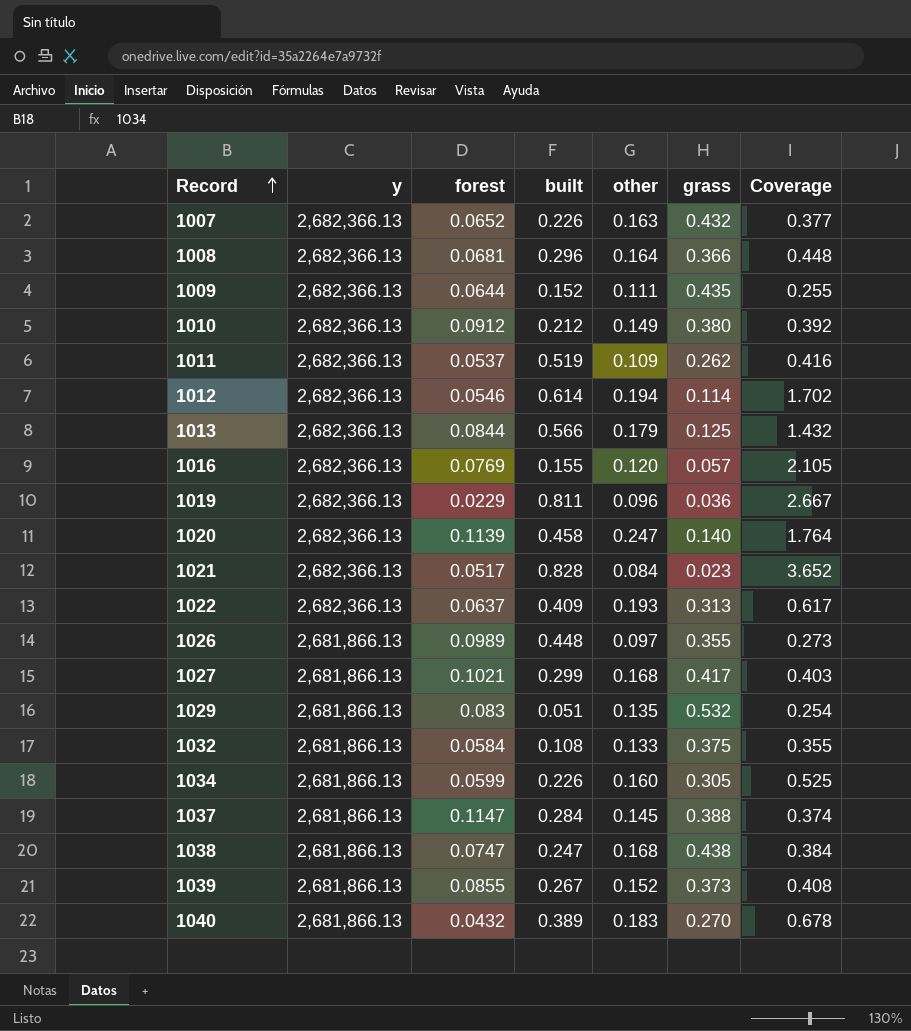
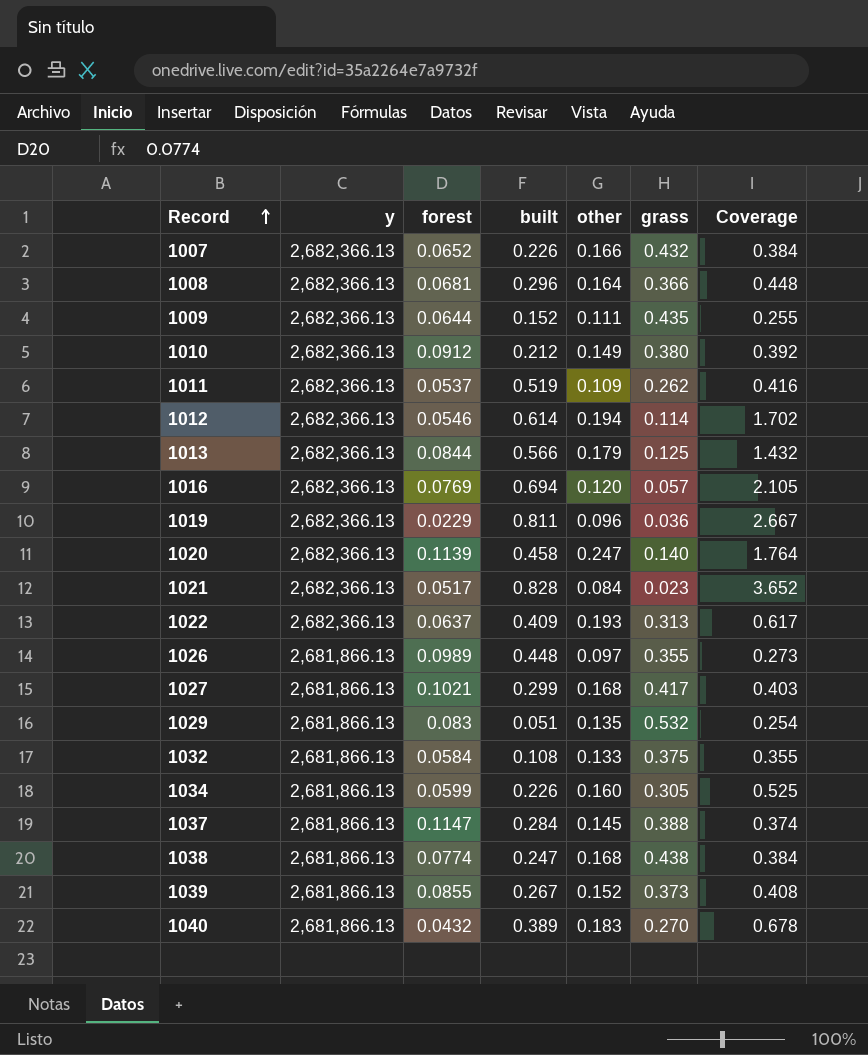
1007 | other: 0.163 -> 0.166
1007 | Coverage: 0.377 -> 0.384
1016 | built: 0.155 -> 0.694
1038 | forest: 0.0747 -> 0.0774

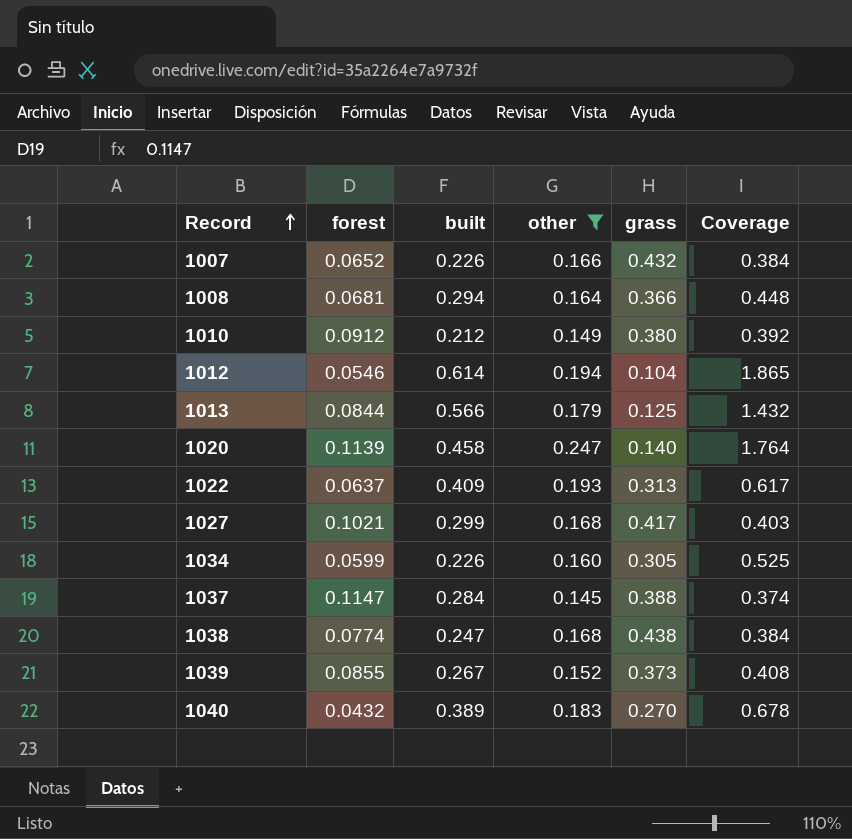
filter: none -> other >= 0.145
column y | position: 2 -> none
1008 | built: 0.296 -> 0.294
1012 | grass: 0.114 -> 0.104
1012 | Coverage: 1.702 -> 1.865

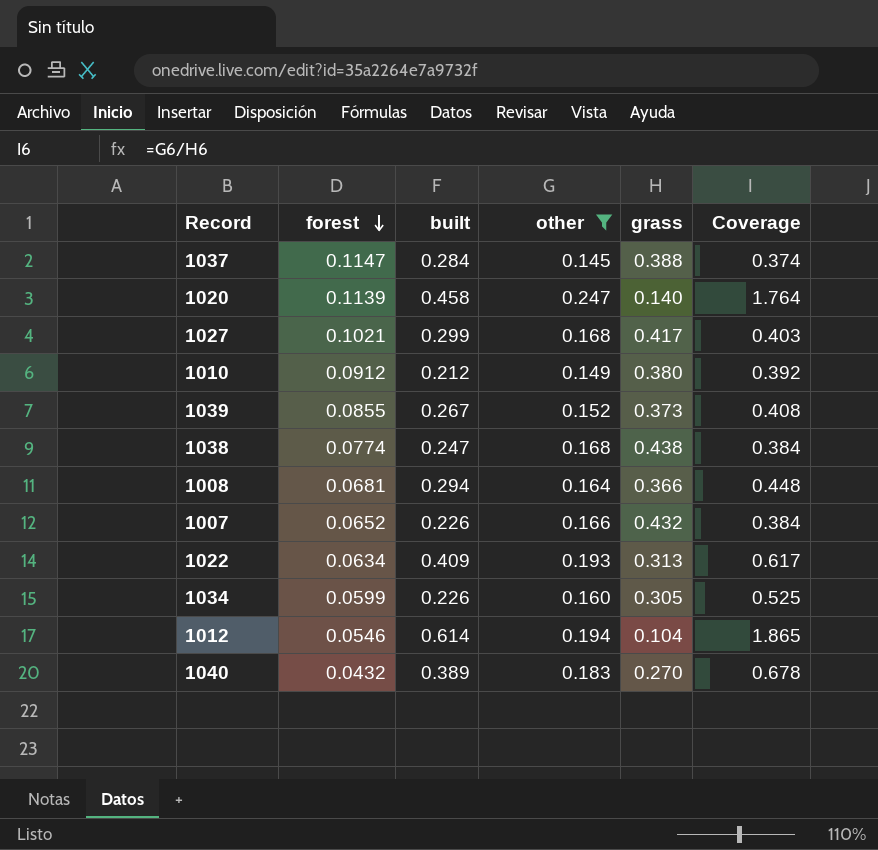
row order: Record ascending -> forest descending
row 1013: 0.0844 | 0.566 | 0.179 | 0.125 | 1.432 -> none
1022 | forest: 0.0637 -> 0.0634

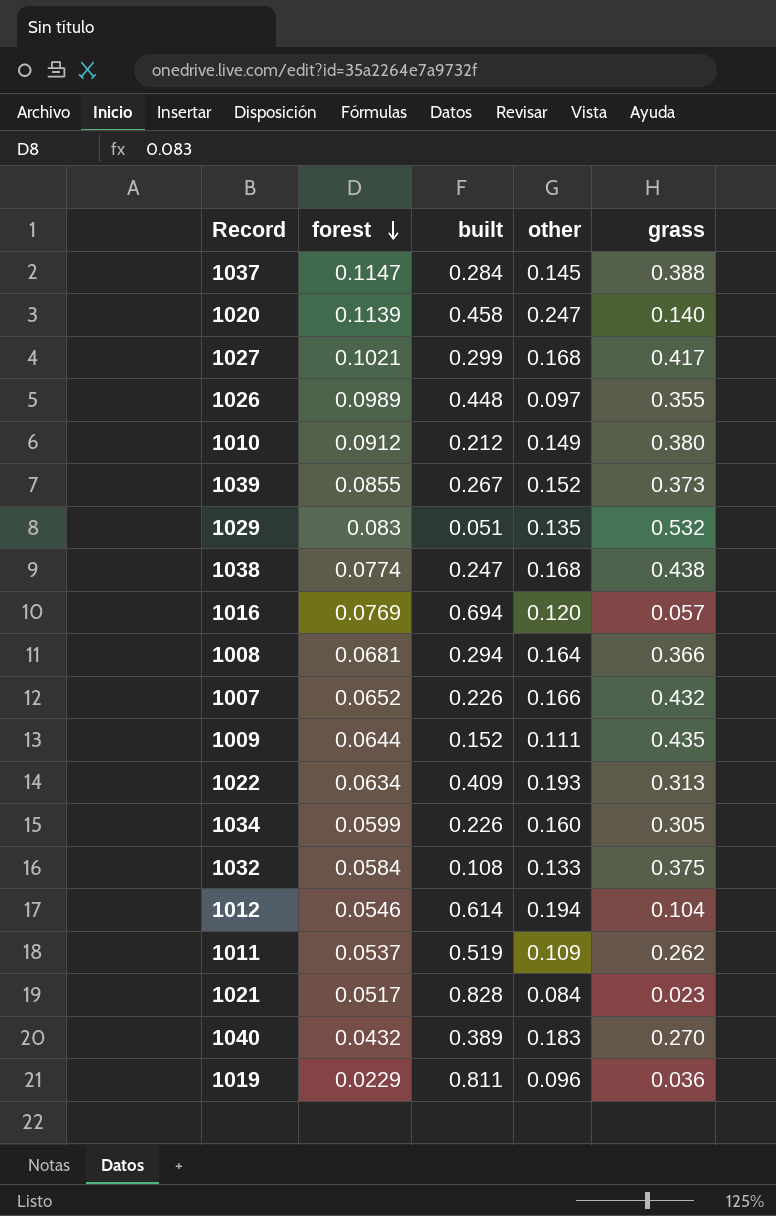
filter: other >= 0.145 -> none
column Coverage | formula: [other] / [grass] -> none

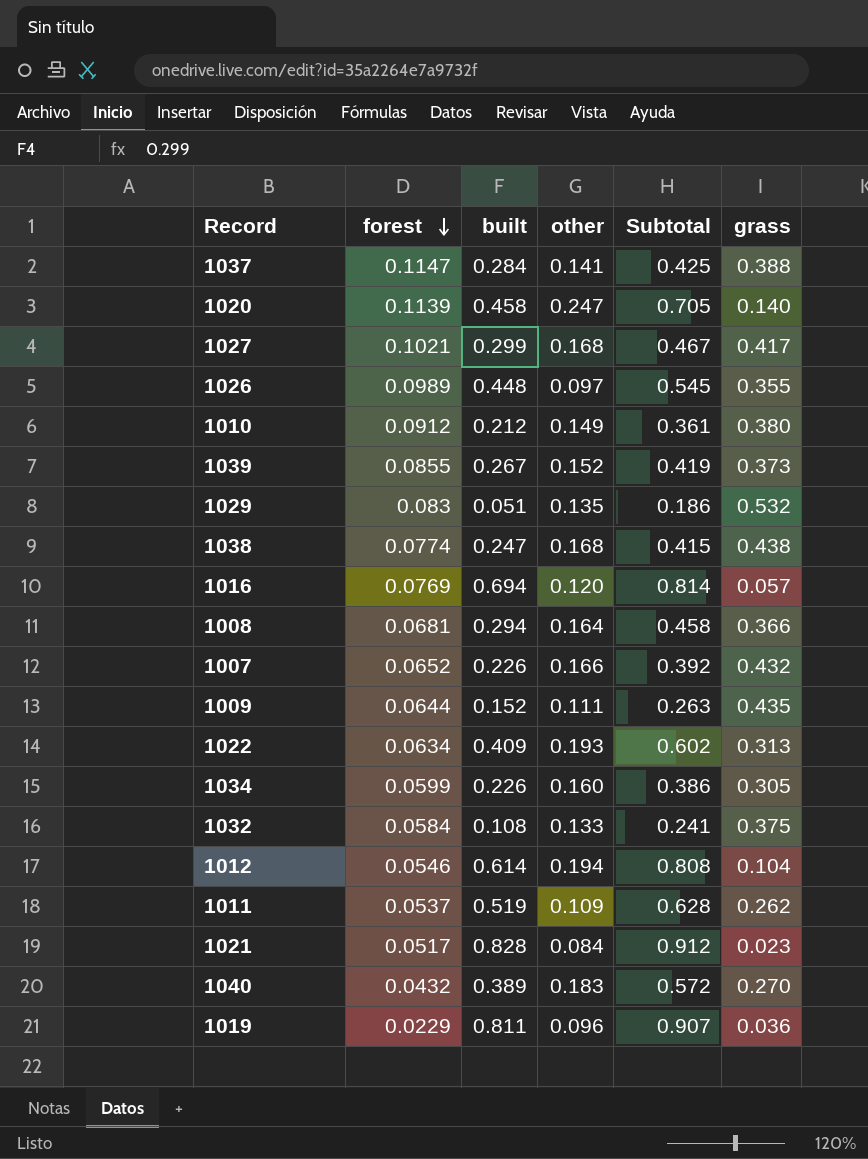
column Subtotal | formula: none -> [built] + [other]
1037 | other: 0.145 -> 0.141

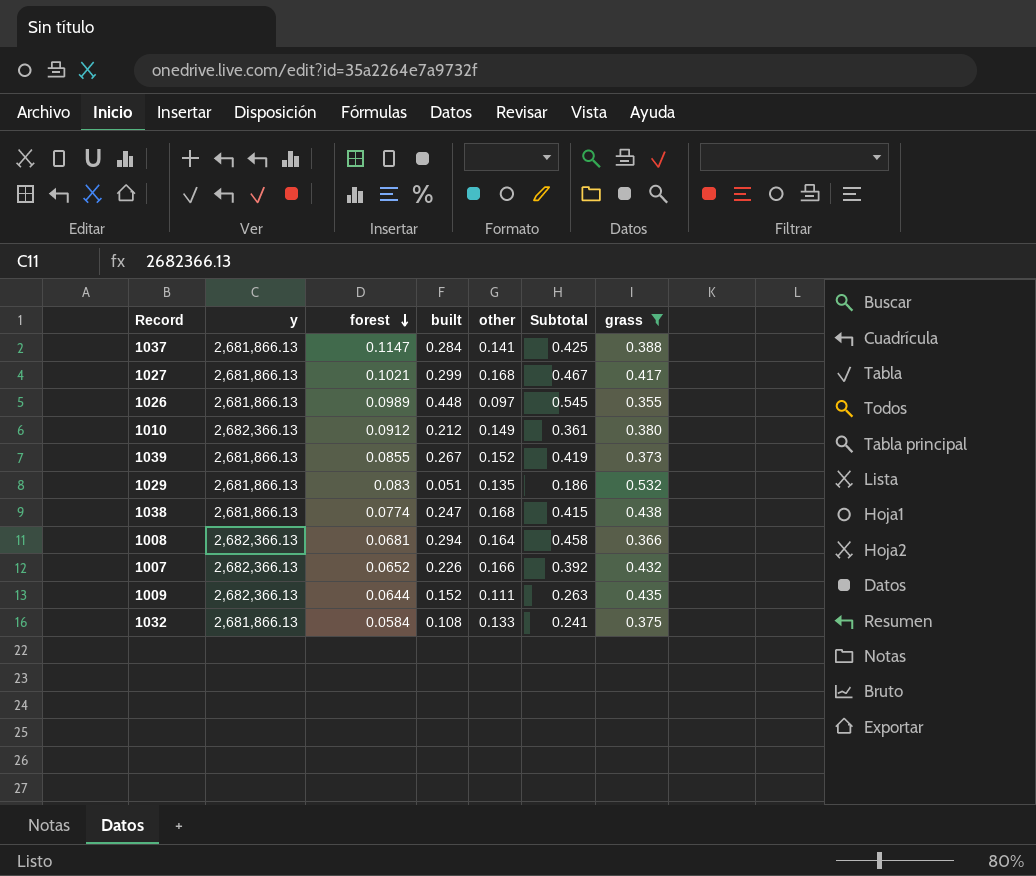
filter: none -> grass >= 0.355
column y | position: none -> 2

